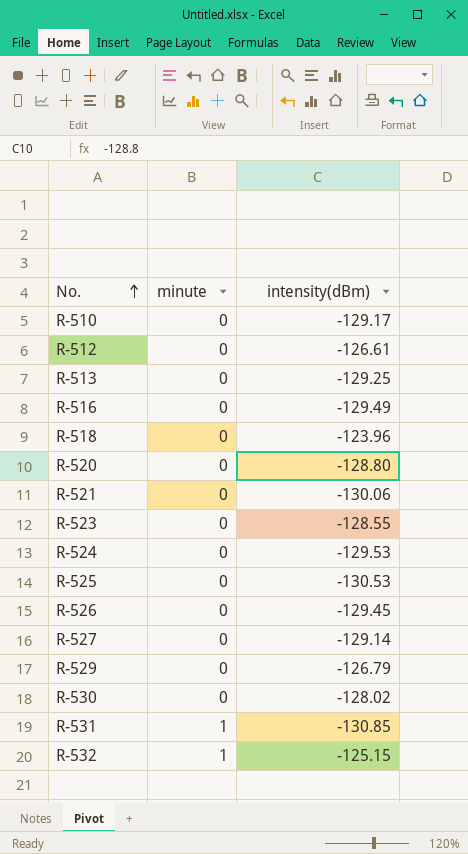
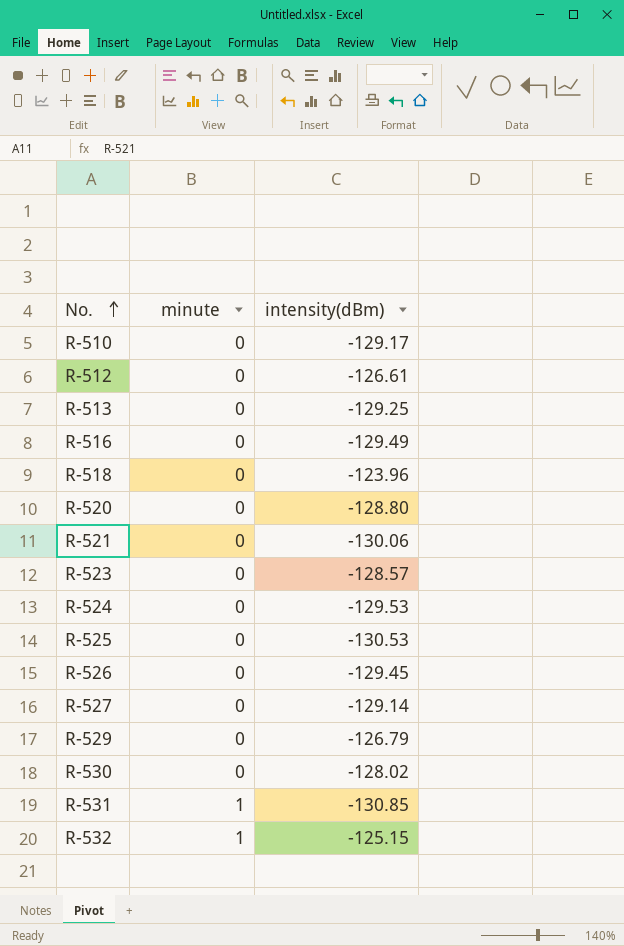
R-523 | intensity(dBm): -128.55 -> -128.57

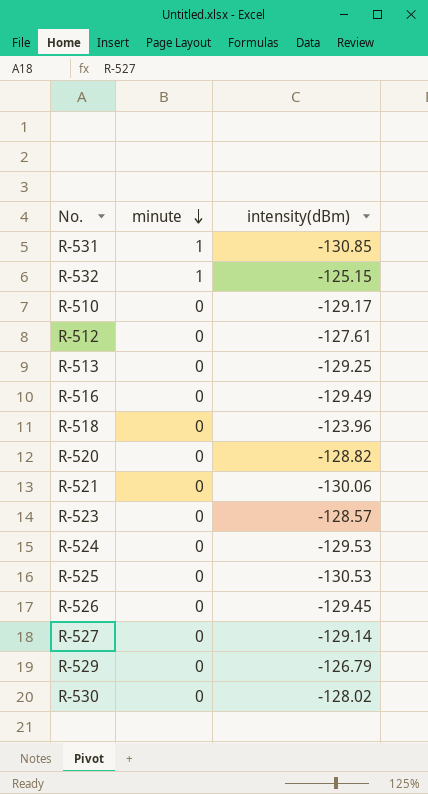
row order: No. ascending -> minute descending
R-512 | intensity(dBm): -126.61 -> -127.61
R-520 | intensity(dBm): -128.80 -> -128.82

